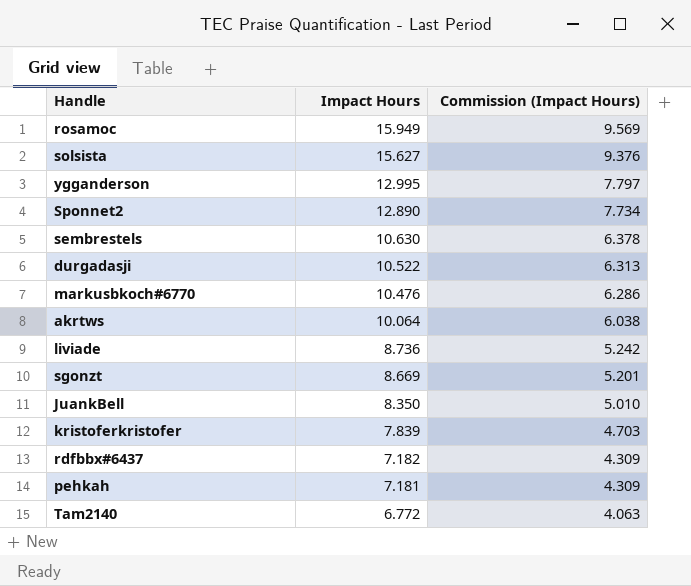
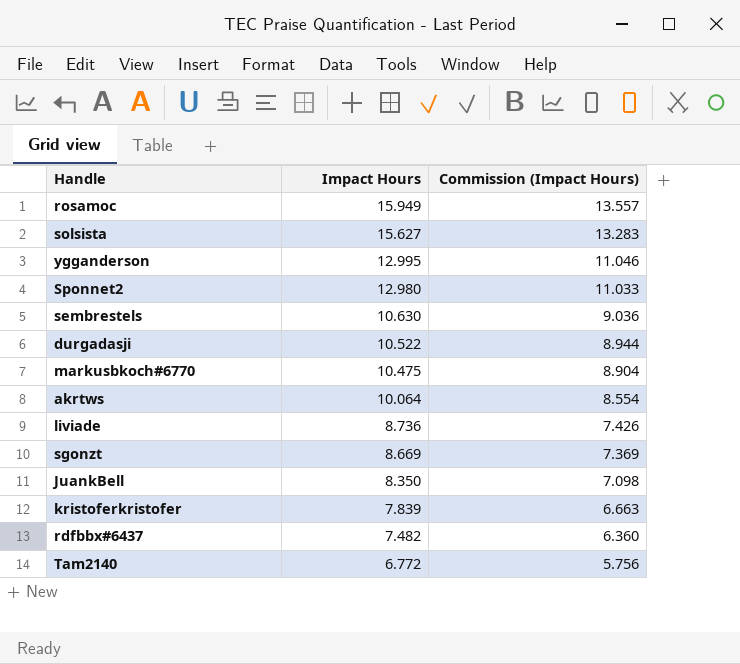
column Commission (Impact Hours) | formula: [Impact Hours] * 0.6 -> [Impact Hours] * 0.85
row pehkah: 7.181 | 4.309 -> none
Sponnet2 | Impact Hours: 12.890 -> 12.980
markusbkoch#6770 | Impact Hours: 10.476 -> 10.475
rdfbbx#6437 | Impact Hours: 7.182 -> 7.482

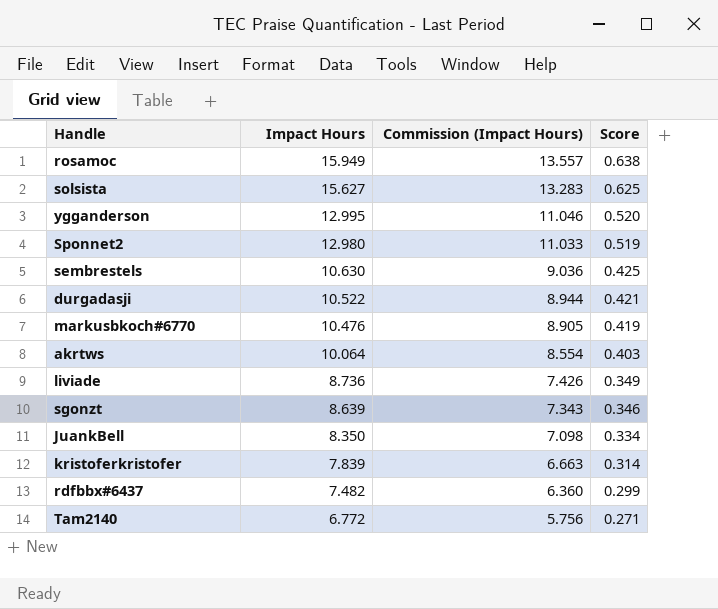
column Score | formula: none -> [Impact Hours] * 0.04
markusbkoch#6770 | Impact Hours: 10.475 -> 10.476
markusbkoch#6770 | Commission (Impact Hours): 8.904 -> 8.905
sgonzt | Impact Hours: 8.669 -> 8.639
sgonzt | Commission (Impact Hours): 7.369 -> 7.343

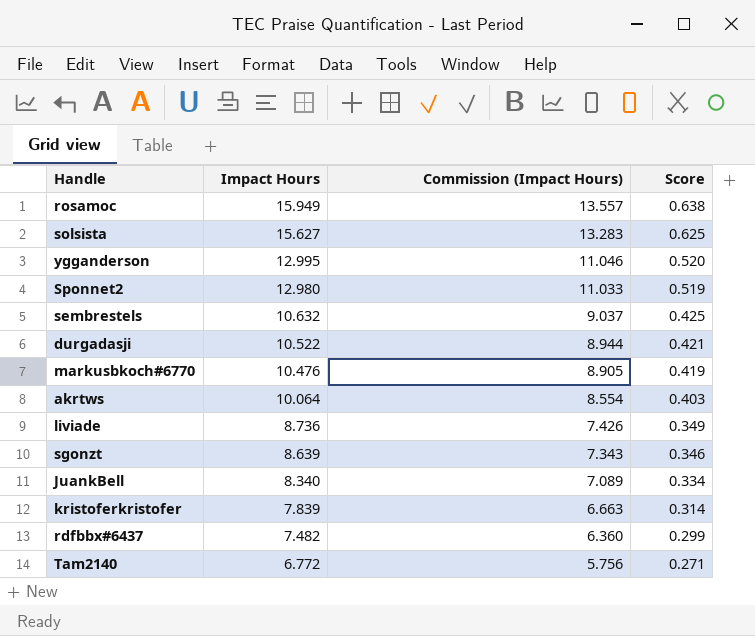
sembrestels | Impact Hours: 10.630 -> 10.632
sembrestels | Commission (Impact Hours): 9.036 -> 9.037
JuankBell | Impact Hours: 8.350 -> 8.340
JuankBell | Commission (Impact Hours): 7.098 -> 7.089

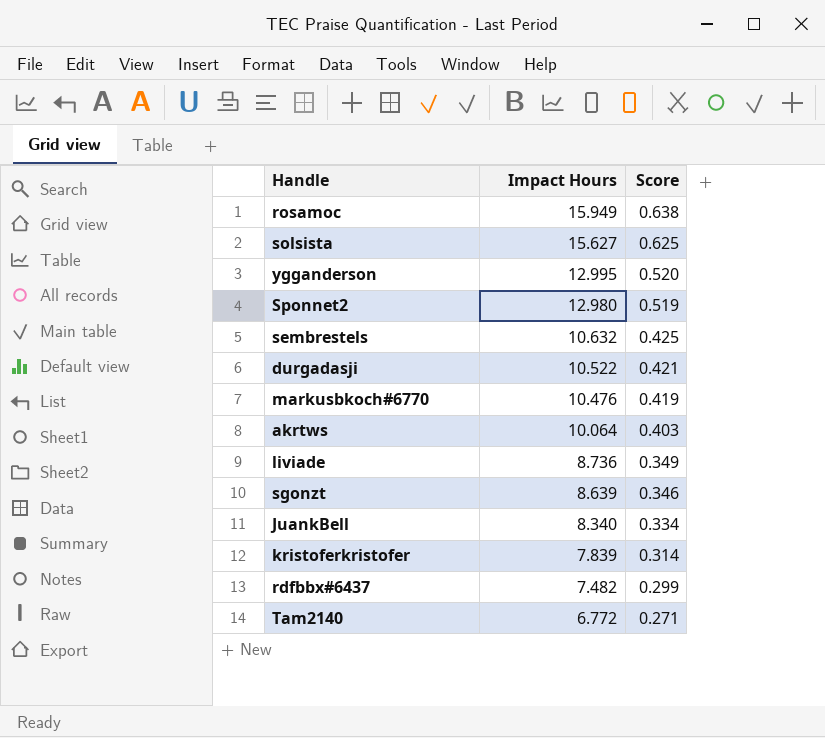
column Commission (Impact Hours) | formula: [Impact Hours] * 0.85 -> none

